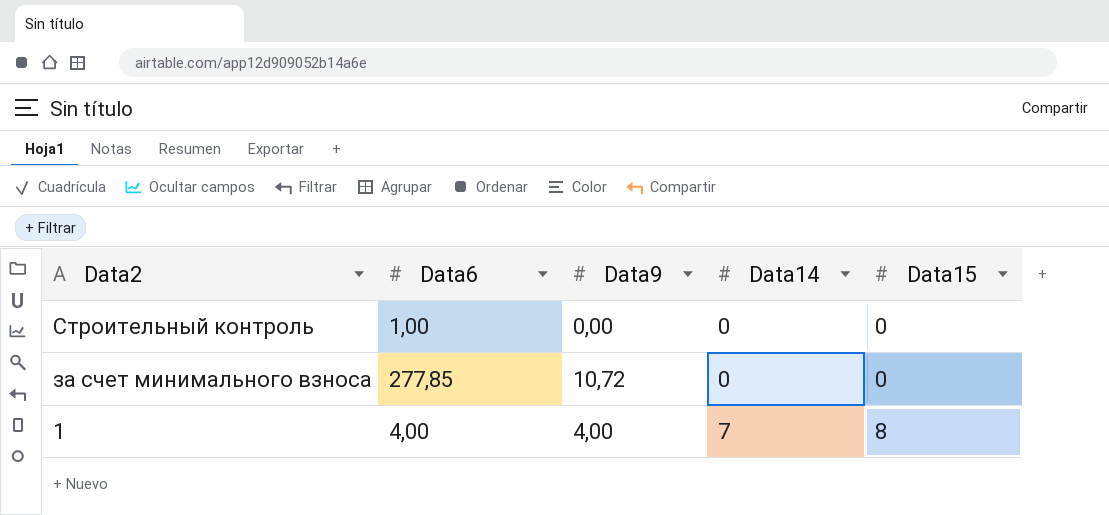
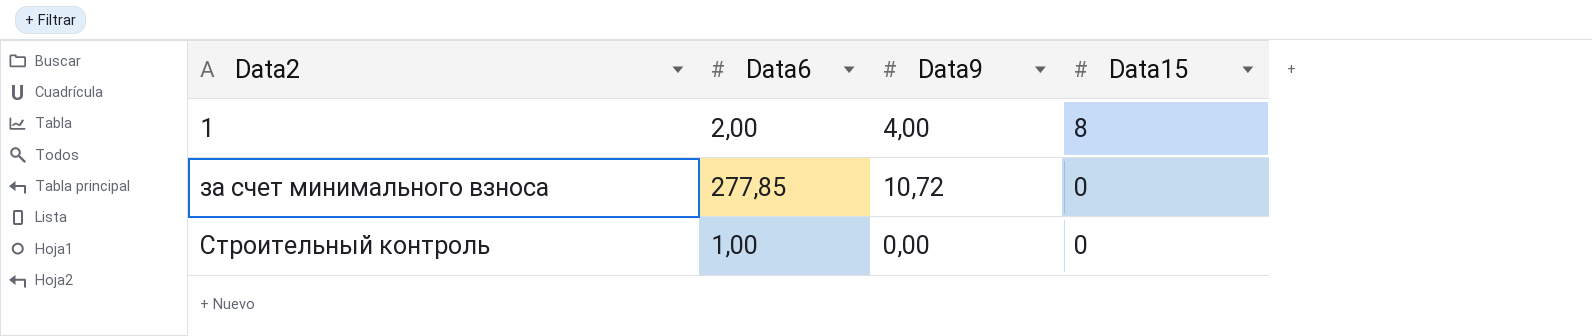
row order: Data2 descending -> Data2 ascending
column Data14 | position: 4 -> none
1 | Data6: 4,00 -> 2,00

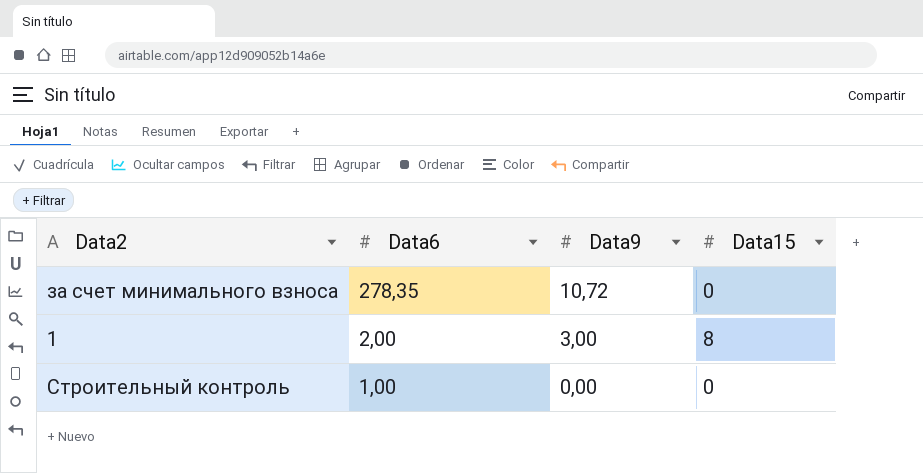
row order: Data2 ascending -> Data6 descending
за счет минимального взноса | Data6: 277,85 -> 278,35
1 | Data9: 4,00 -> 3,00

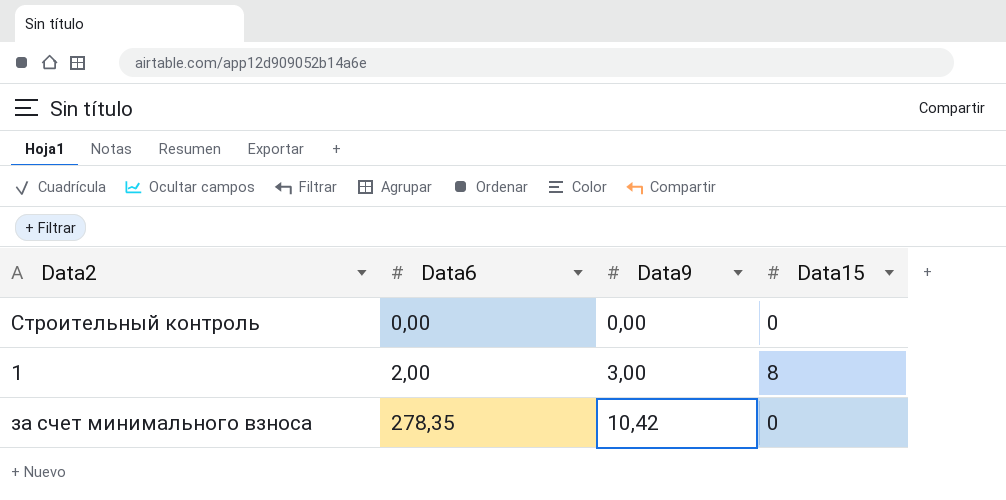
row order: Data6 descending -> Data6 ascending
Строительный контроль | Data6: 1,00 -> 0,00
за счет минимального взноса | Data9: 10,72 -> 10,42

